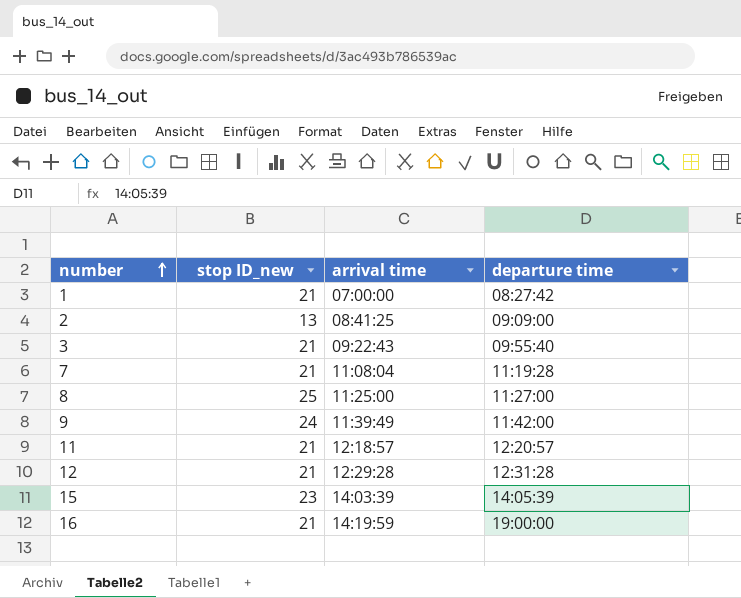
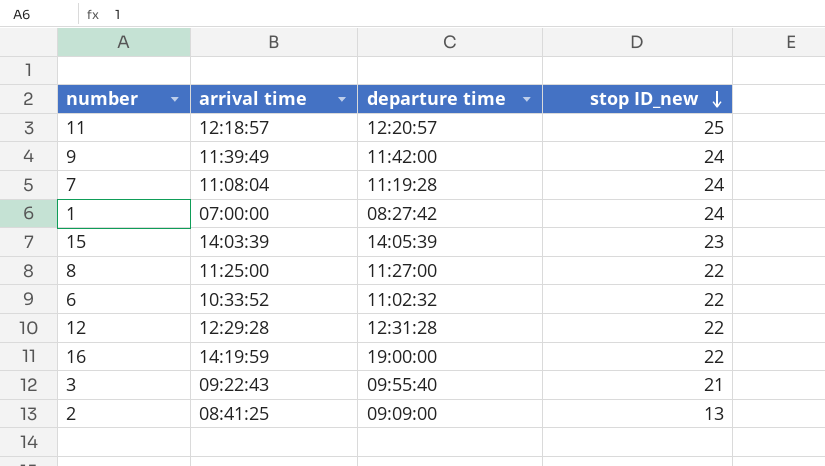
row order: number ascending -> stop ID_new descending
column stop ID_new | position: 2 -> 4
11 | stop ID_new: 21 -> 25
7 | stop ID_new: 21 -> 24
1 | stop ID_new: 21 -> 24
8 | stop ID_new: 25 -> 22
row 6: none -> 10:33:52 | 11:02:32 | 22
12 | stop ID_new: 21 -> 22
16 | stop ID_new: 21 -> 22

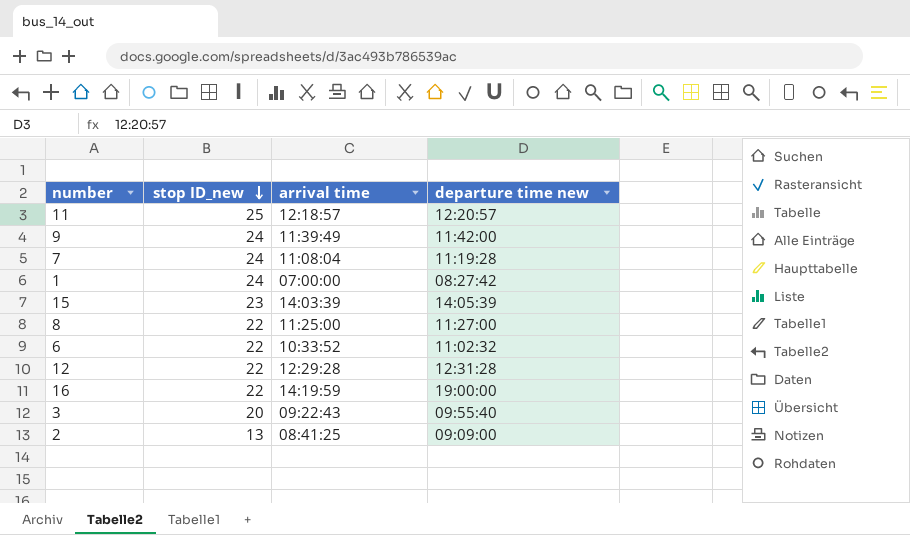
column stop ID_new | position: 4 -> 2
column name: departure time -> departure time new
3 | stop ID_new: 21 -> 20

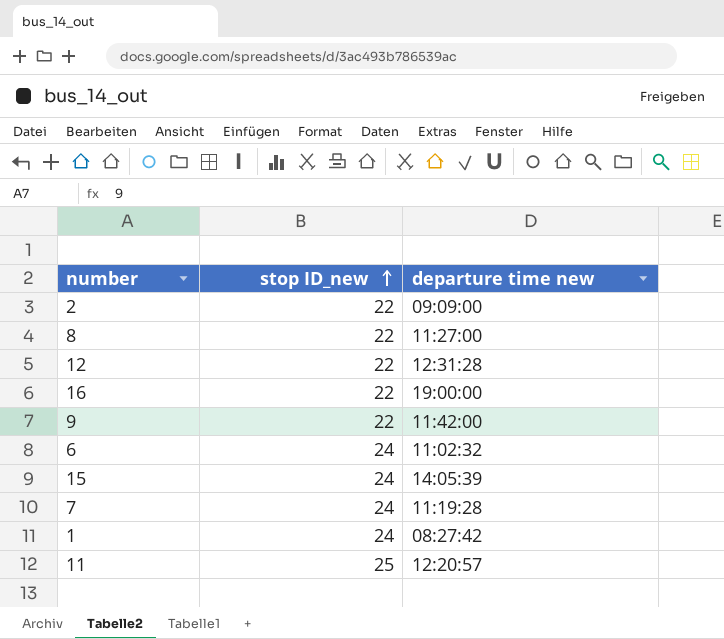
row order: stop ID_new descending -> stop ID_new ascending
column arrival time | position: 3 -> none
row 3: 20 | 09:22:43 | 09:55:40 -> none
2 | stop ID_new: 13 -> 22
9 | stop ID_new: 24 -> 22
6 | stop ID_new: 22 -> 24
15 | stop ID_new: 23 -> 24

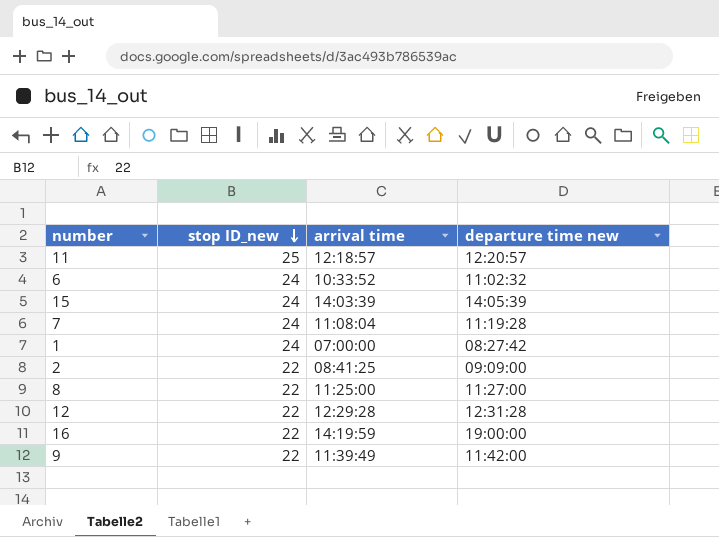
row order: stop ID_new ascending -> stop ID_new descending
column arrival time | position: none -> 3

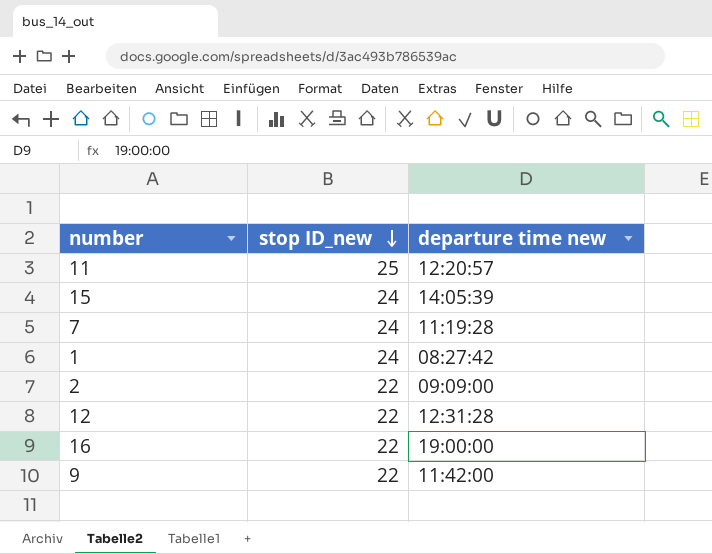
column arrival time | position: 3 -> none
row 6: 24 | 10:33:52 | 11:02:32 -> none
row 8: 22 | 11:25:00 | 11:27:00 -> none

